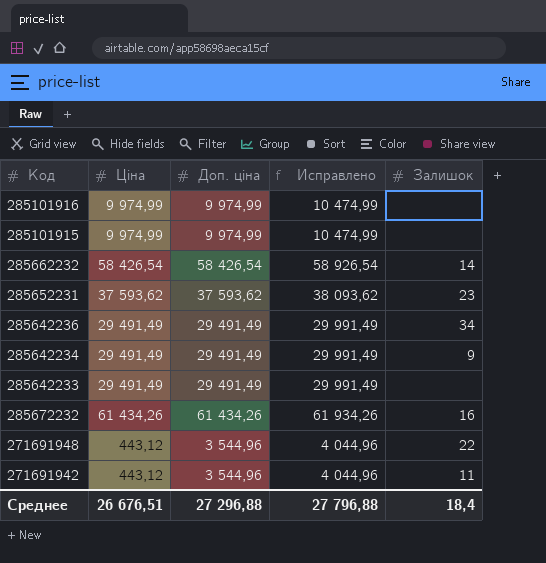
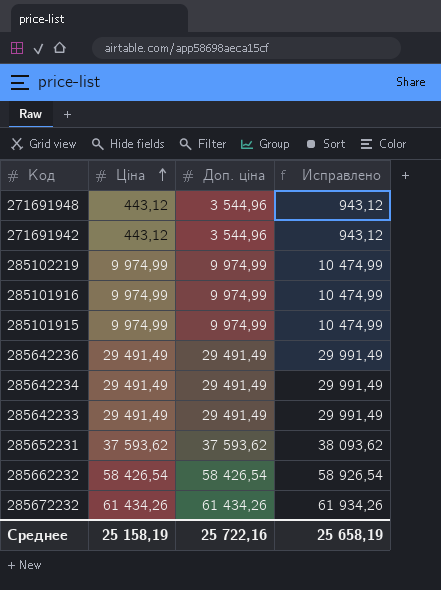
row order: none -> Ціна ascending
column Залишок | position: 5 -> none
column Исправлено | formula: [Доп. ціна] + 500 -> [Ціна] + 500
row 285102219: none -> 9 974,99 | 9 974,99 | 10 474,99
Среднее | Ціна: 26 676,51 -> 25 158,19
Среднее | Доп. ціна: 27 296,88 -> 25 722,16
Среднее | Исправлено: 27 796,88 -> 25 658,19

